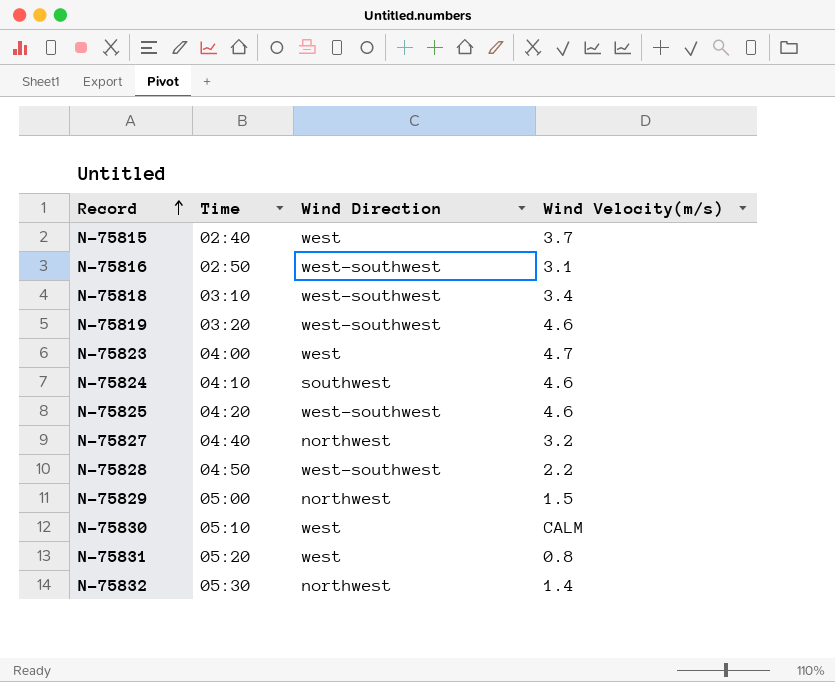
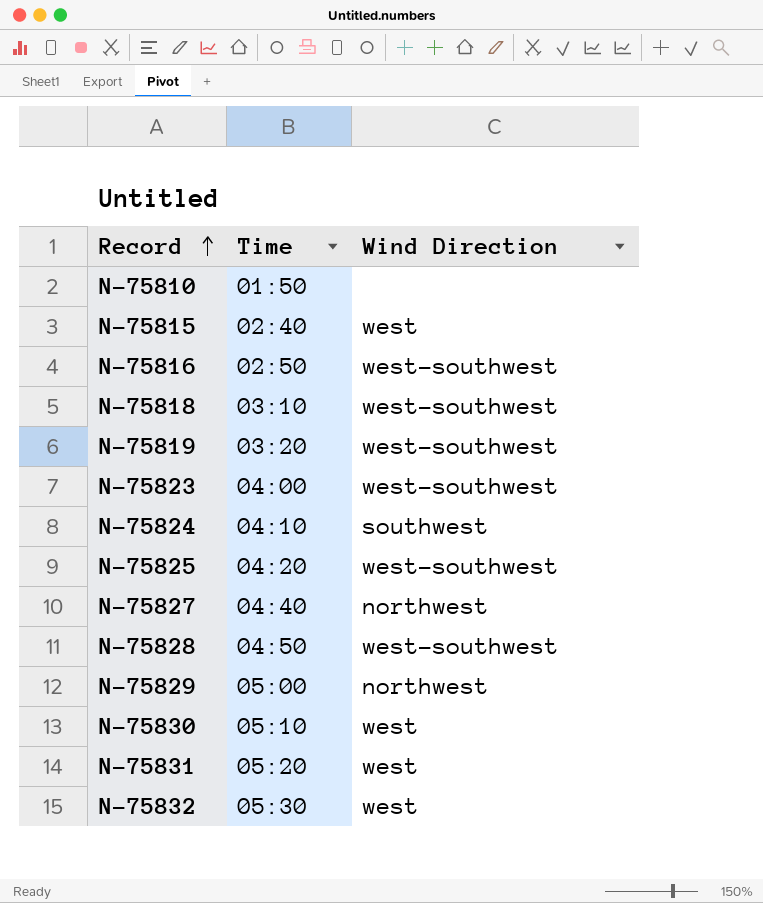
column Wind Velocity(m/s) | position: 4 -> none
row N-75810: none -> 01:50 | none
N-75823 | Wind Direction: west -> west-southwest
N-75832 | Wind Direction: northwest -> west

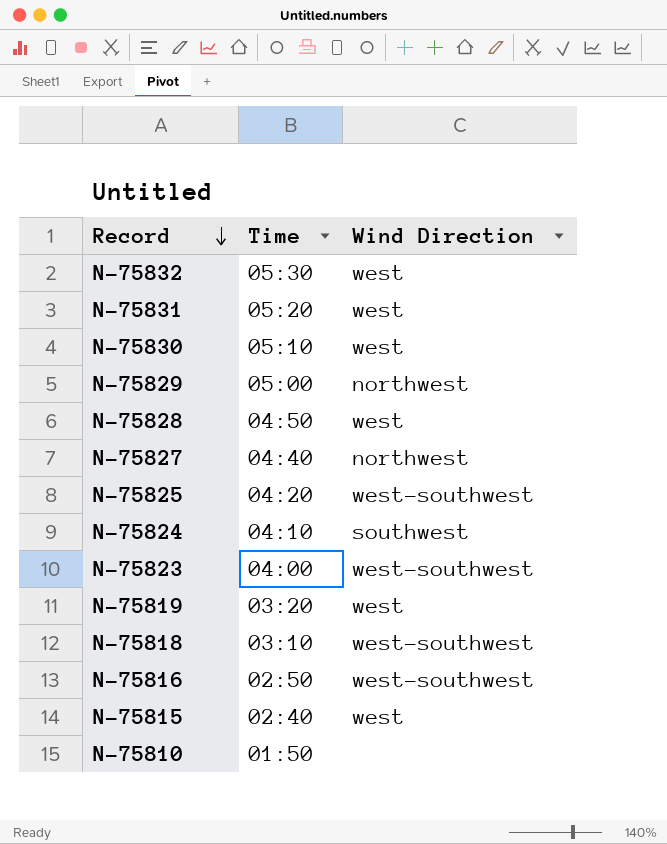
row order: Record ascending -> Record descending
N-75828 | Wind Direction: west-southwest -> west
N-75819 | Wind Direction: west-southwest -> west

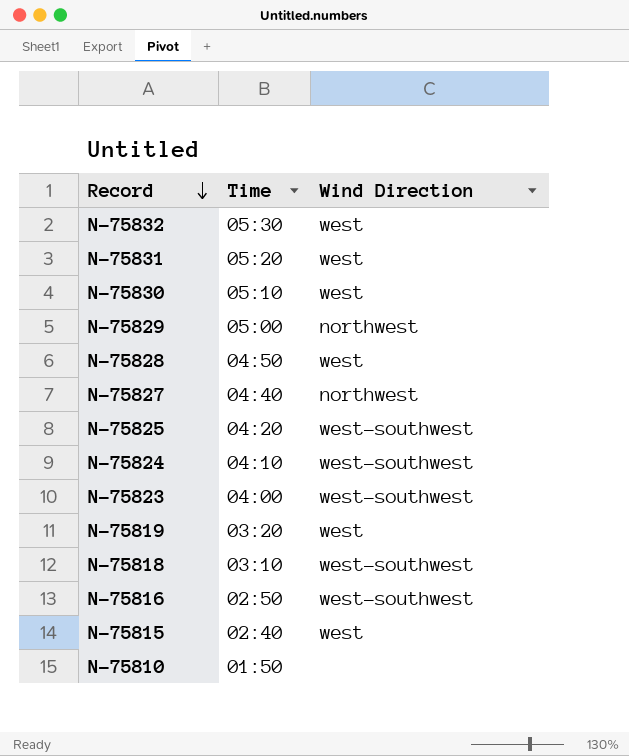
N-75824 | Wind Direction: southwest -> west-southwest

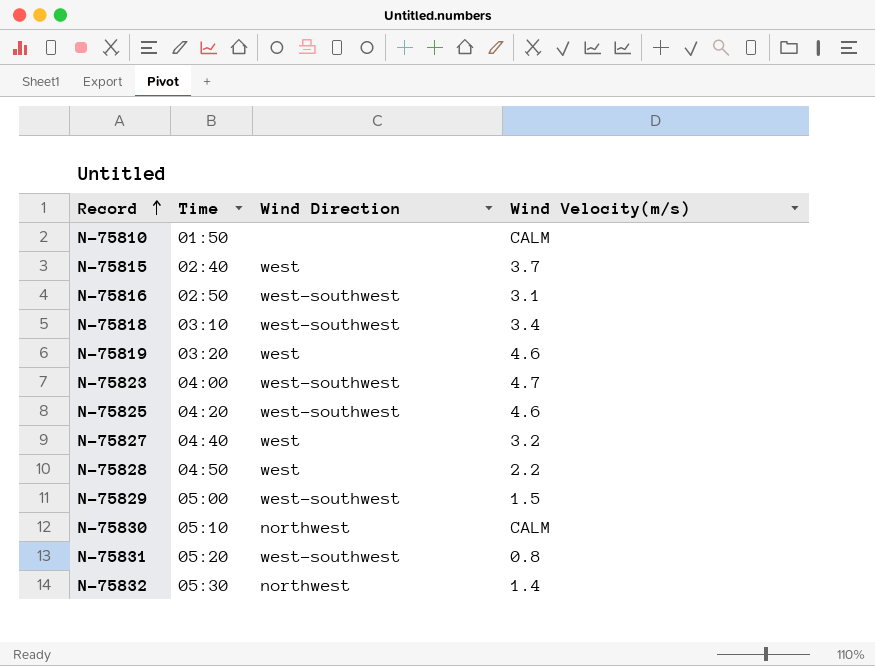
row order: Record descending -> Record ascending
column Wind Velocity(m/s) | position: none -> 4
row N-75824: 04:10 | west-southwest -> none
N-75827 | Wind Direction: northwest -> west
N-75829 | Wind Direction: northwest -> west-southwest
N-75830 | Wind Direction: west -> northwest
N-75831 | Wind Direction: west -> west-southwest
N-75832 | Wind Direction: west -> northwest

